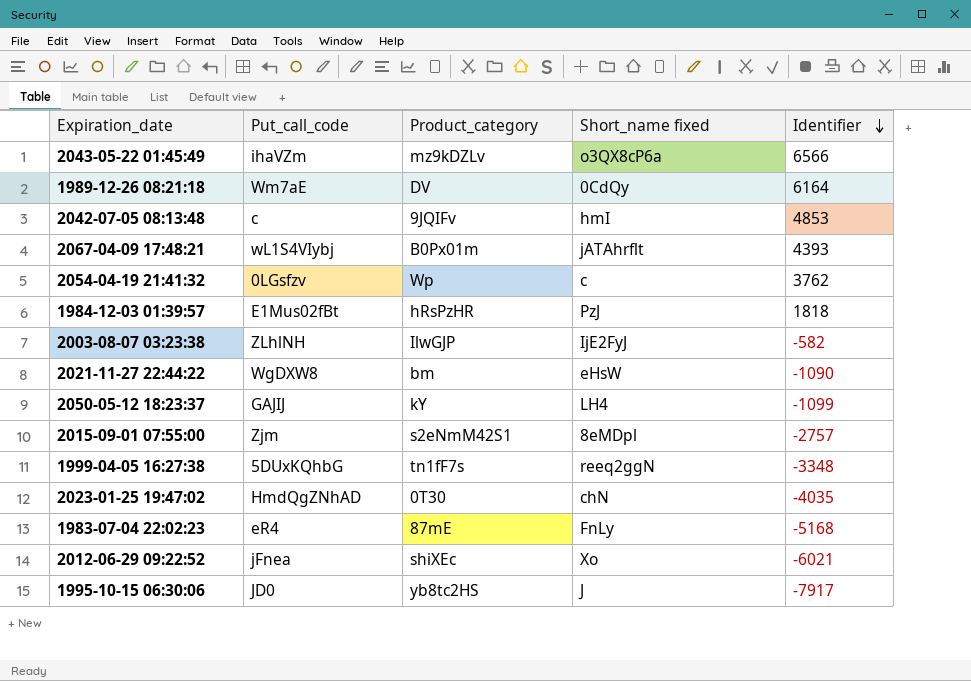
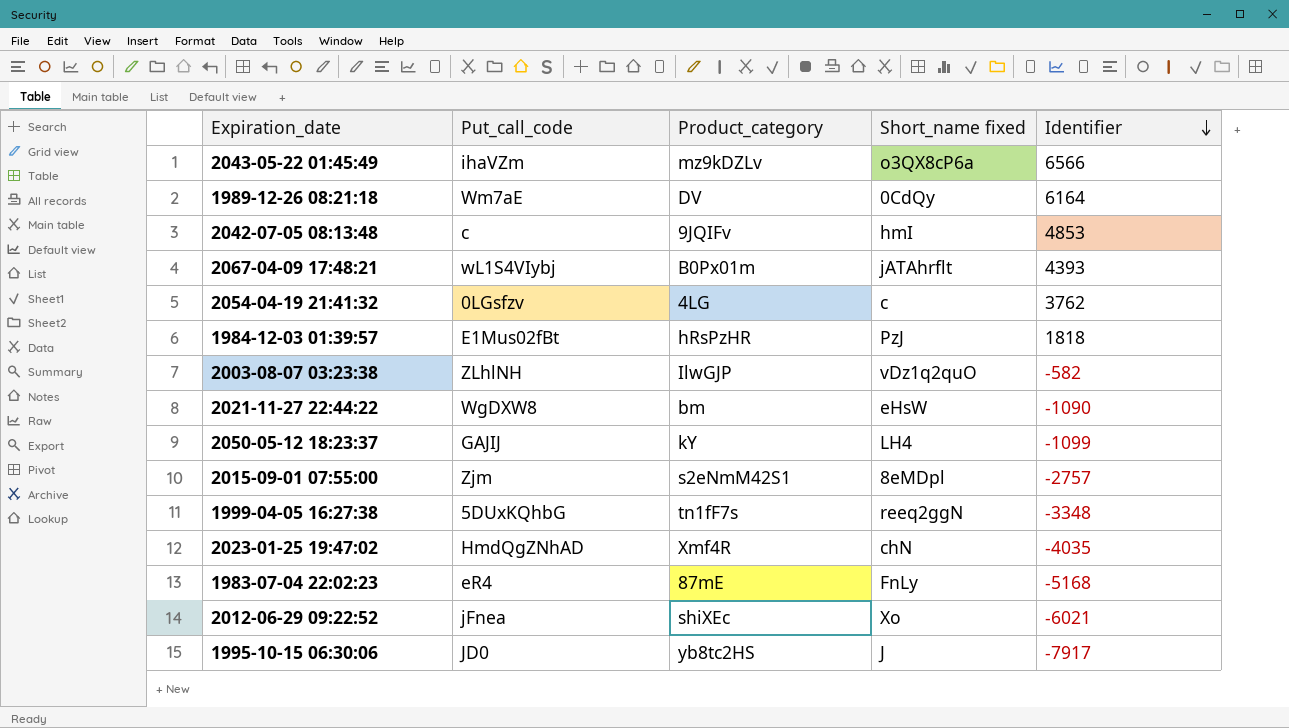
2054-04-19 21:41:32 | Product_category: Wp -> 4LG
2003-08-07 03:23:38 | Short_name fixed: IjE2FyJ -> vDz1q2quO
2023-01-25 19:47:02 | Product_category: 0T30 -> Xmf4R

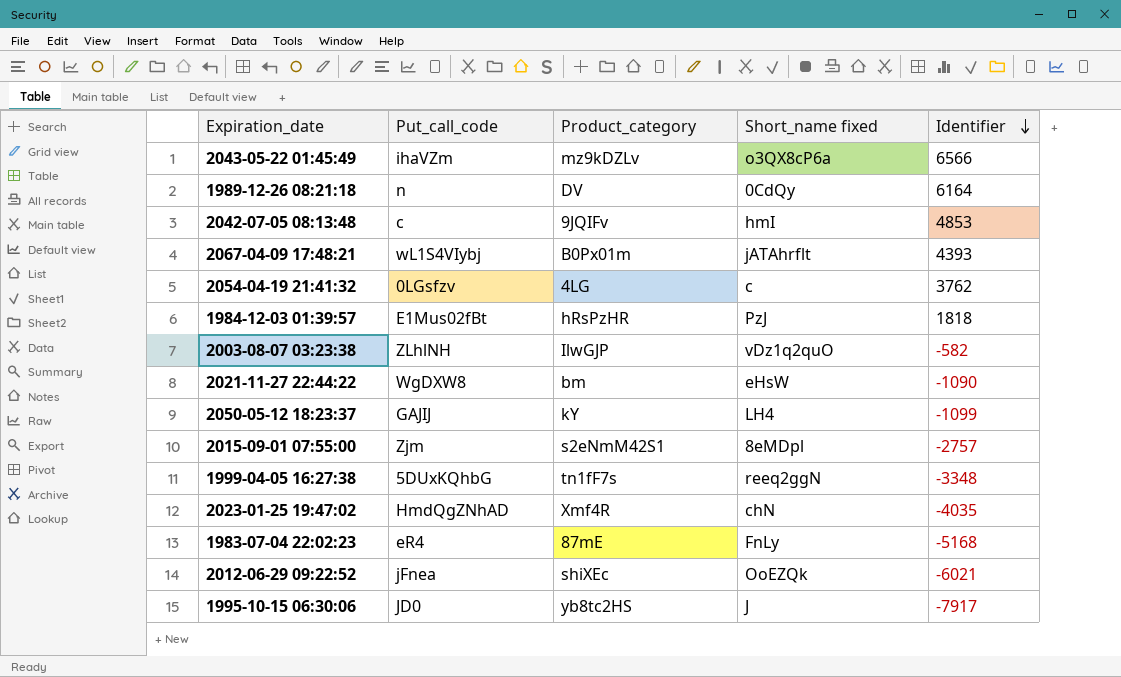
1989-12-26 08:21:18 | Put_call_code: Wm7aE -> n
2012-06-29 09:22:52 | Short_name fixed: Xo -> OoEZQk

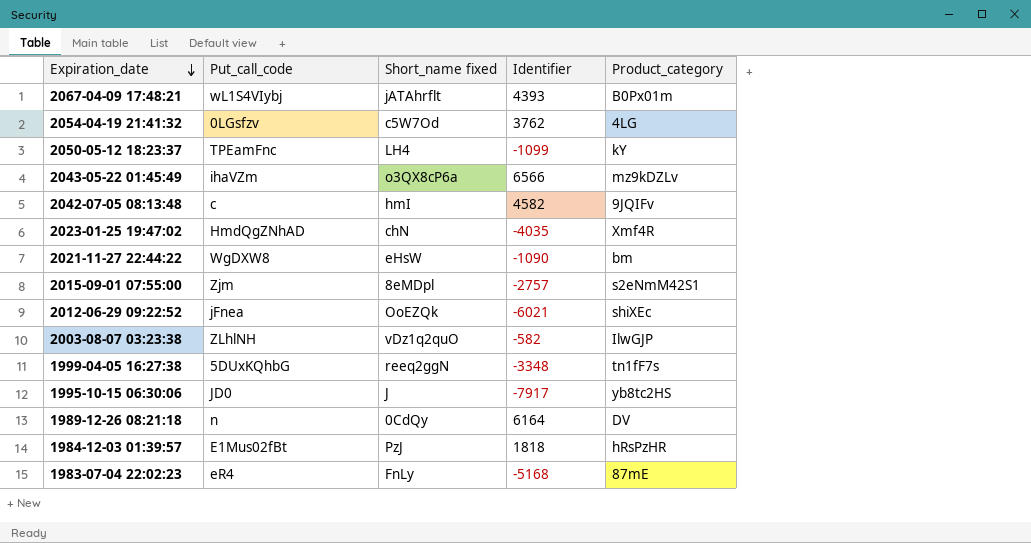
row order: Identifier descending -> Expiration_date descending
column Product_category | position: 3 -> 5
2054-04-19 21:41:32 | Short_name fixed: c -> c5W7Od
2050-05-12 18:23:37 | Put_call_code: GAJIJ -> TPEamFnc
2042-07-05 08:13:48 | Identifier: 4853 -> 4582

